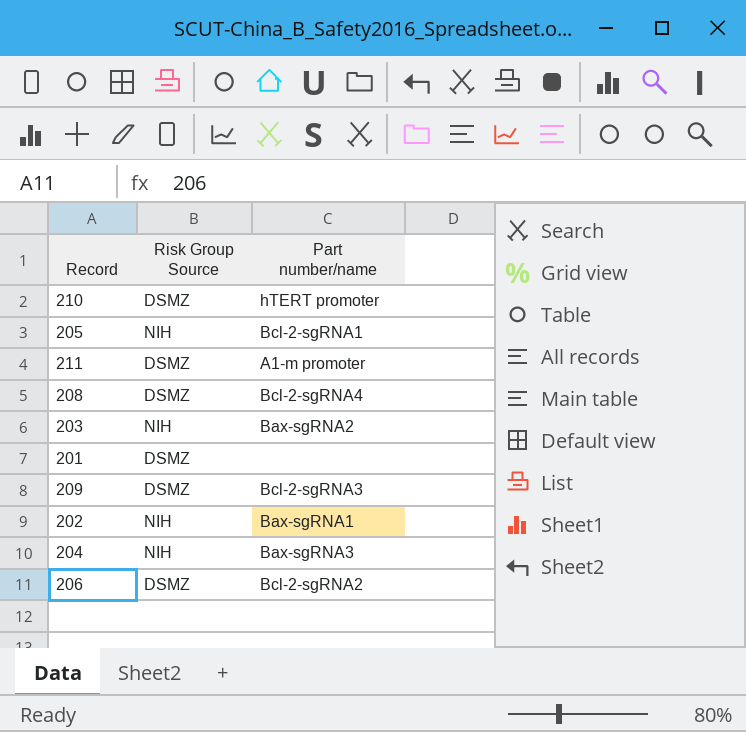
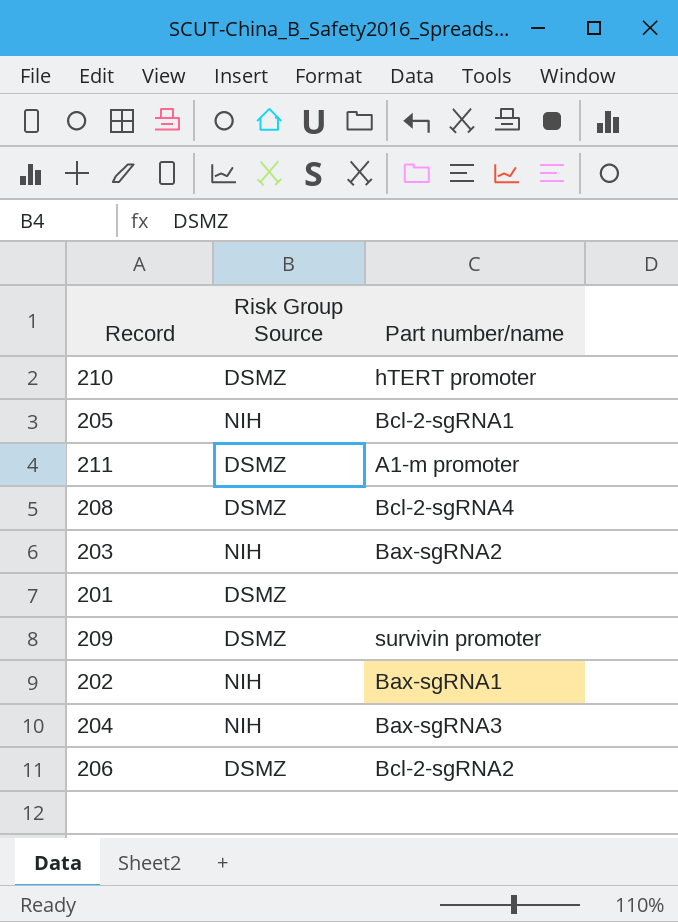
209 | Part number/name: Bcl-2-sgRNA3 -> survivin promoter

